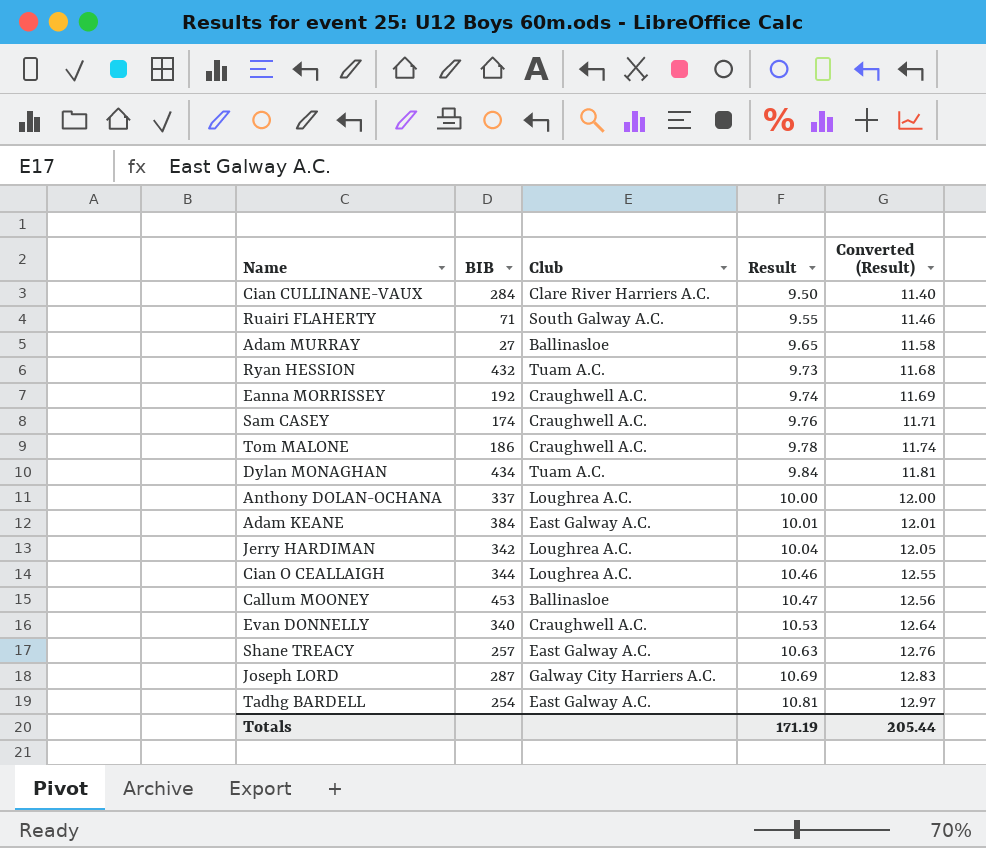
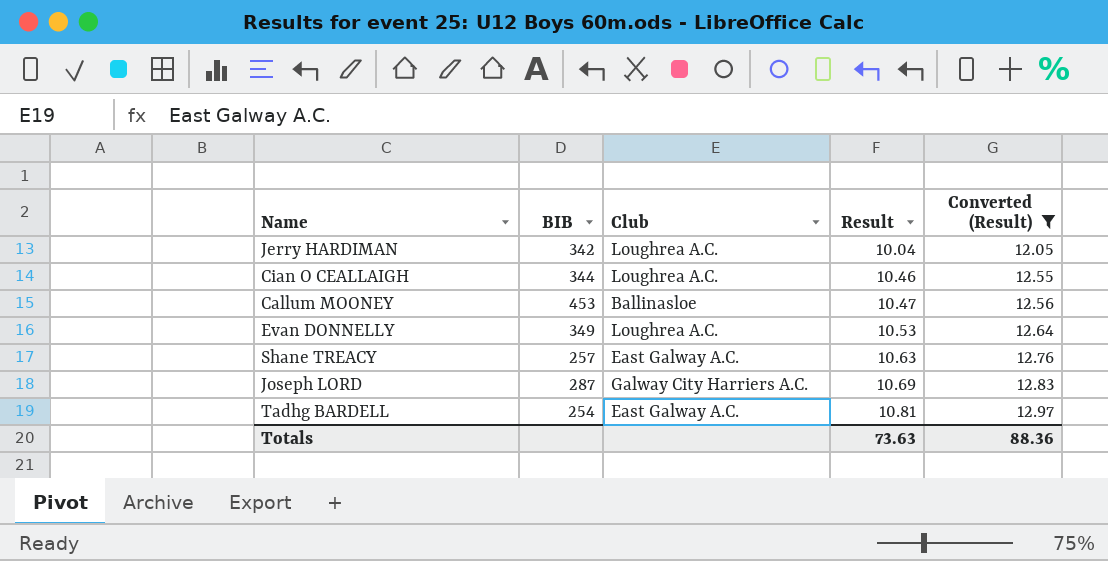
filter: none -> Converted (Result) >= 12.05
Evan DONNELLY | BIB: 340 -> 349
Evan DONNELLY | Club: Craughwell A.C. -> Loughrea A.C.
Totals | Result: 171.19 -> 73.63
Totals | Converted (Result): 205.44 -> 88.36

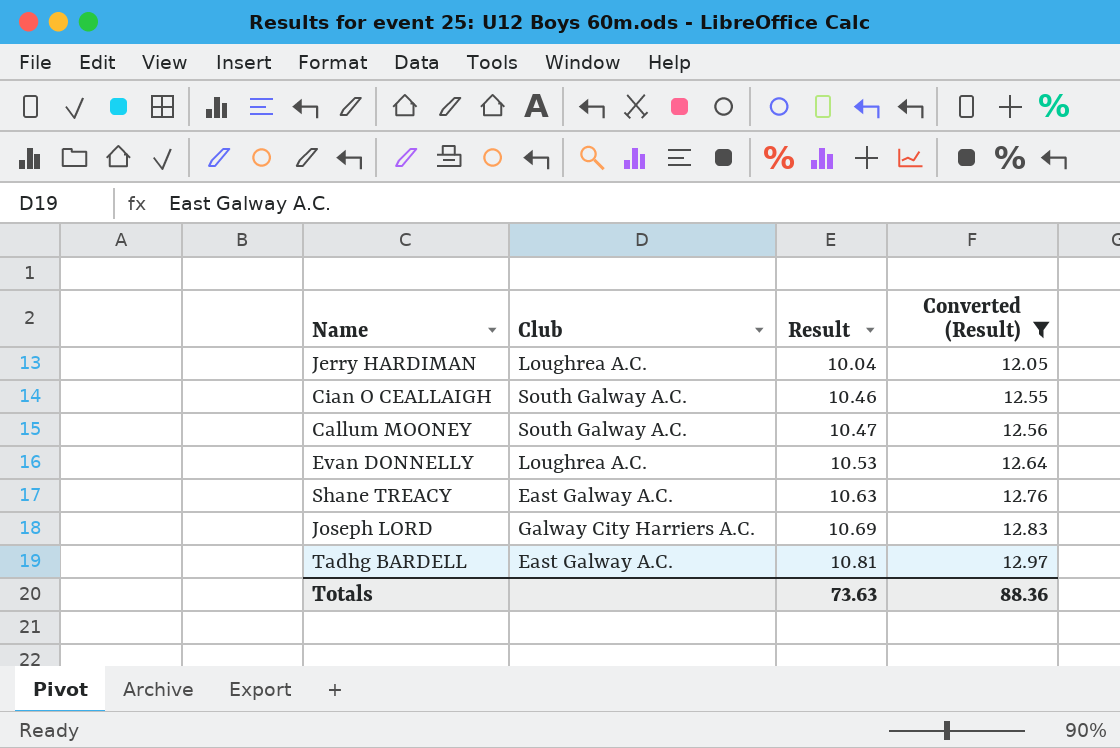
column BIB | position: 2 -> none
Cian O CEALLAIGH | Club: Loughrea A.C. -> South Galway A.C.
Callum MOONEY | Club: Ballinasloe -> South Galway A.C.

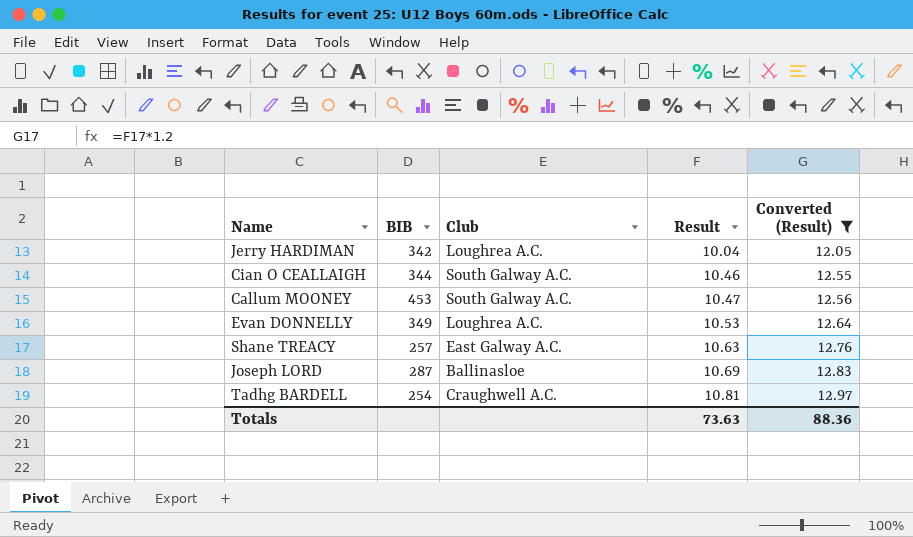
column BIB | position: none -> 2
Joseph LORD | Club: Galway City Harriers A.C. -> Ballinasloe
Tadhg BARDELL | Club: East Galway A.C. -> Craughwell A.C.

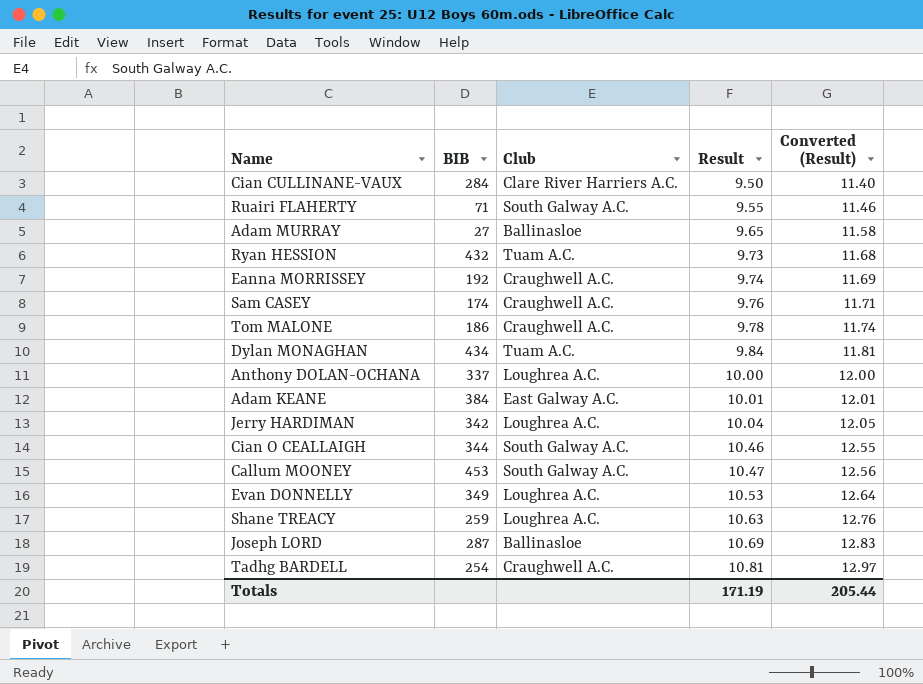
filter: Converted (Result) >= 12.05 -> none
Shane TREACY | BIB: 257 -> 259
Shane TREACY | Club: East Galway A.C. -> Loughrea A.C.
Totals | Result: 73.63 -> 171.19
Totals | Converted (Result): 88.36 -> 205.44

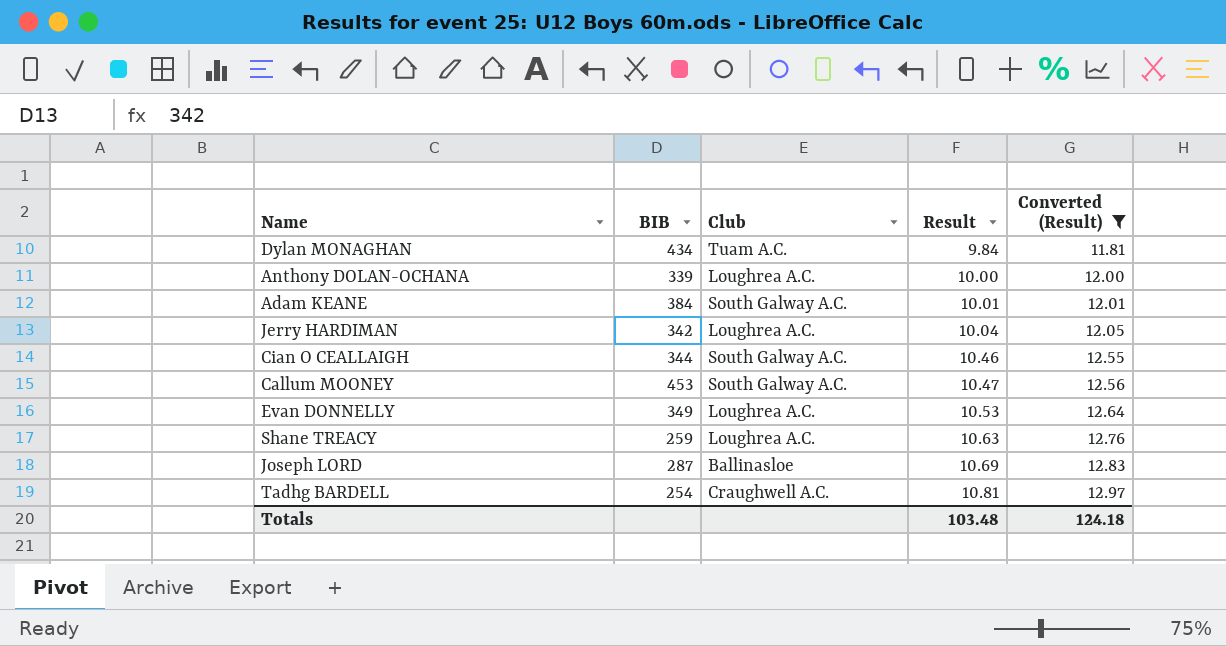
filter: none -> Converted (Result) >= 11.81
Anthony DOLAN-OCHANA | BIB: 337 -> 339
Adam KEANE | Club: East Galway A.C. -> South Galway A.C.
Totals | Result: 171.19 -> 103.48
Totals | Converted (Result): 205.44 -> 124.18

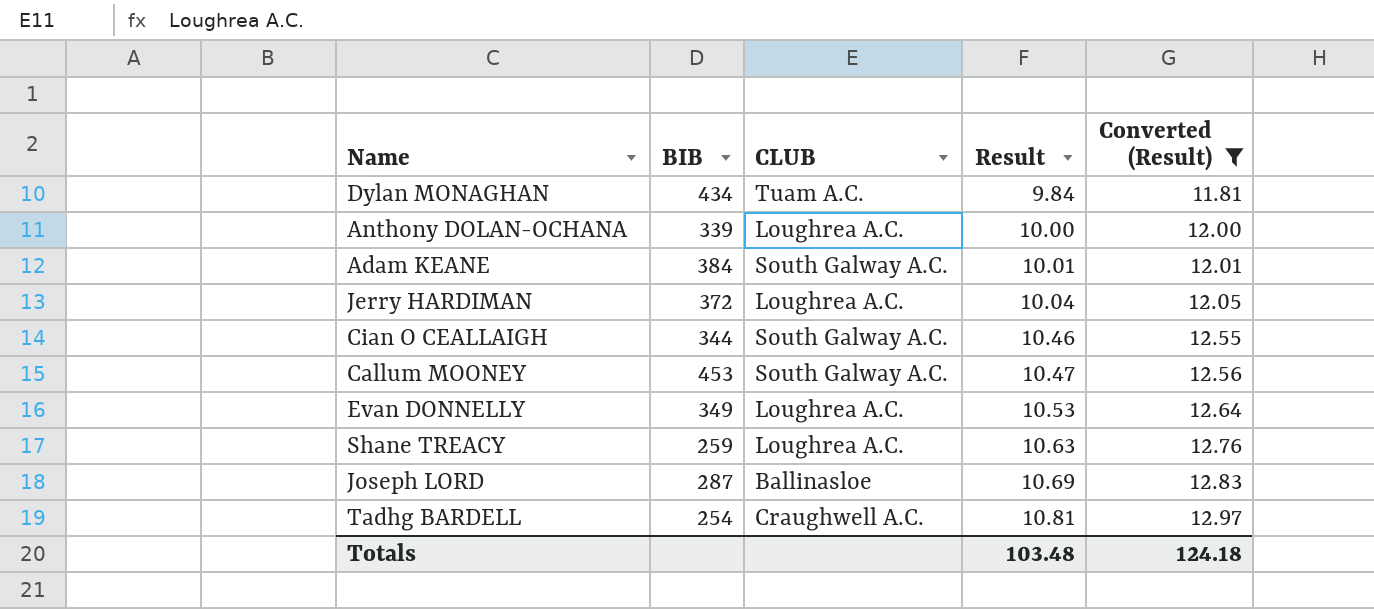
column name: Club -> CLUB
Jerry HARDIMAN | BIB: 342 -> 372

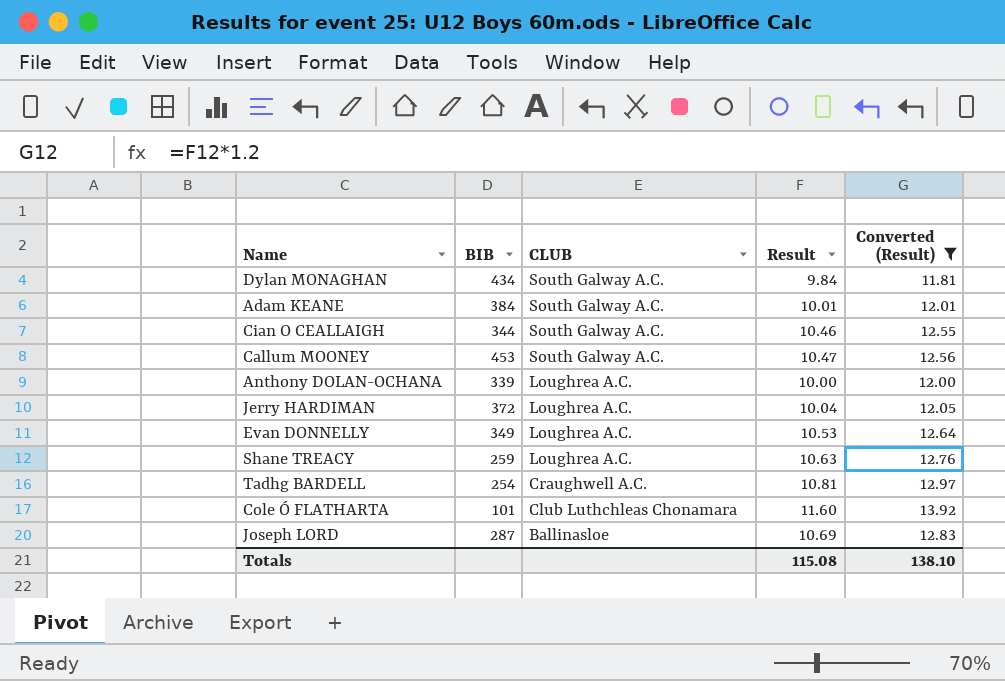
row order: Result ascending -> CLUB descending
Dylan MONAGHAN | CLUB: Tuam A.C. -> South Galway A.C.
row Cole Ó FLATHARTA: none -> 101 | Club Luthchleas Chonamara | 11.60 | 13.92
Totals | Result: 103.48 -> 115.08
Totals | Converted (Result): 124.18 -> 138.10

